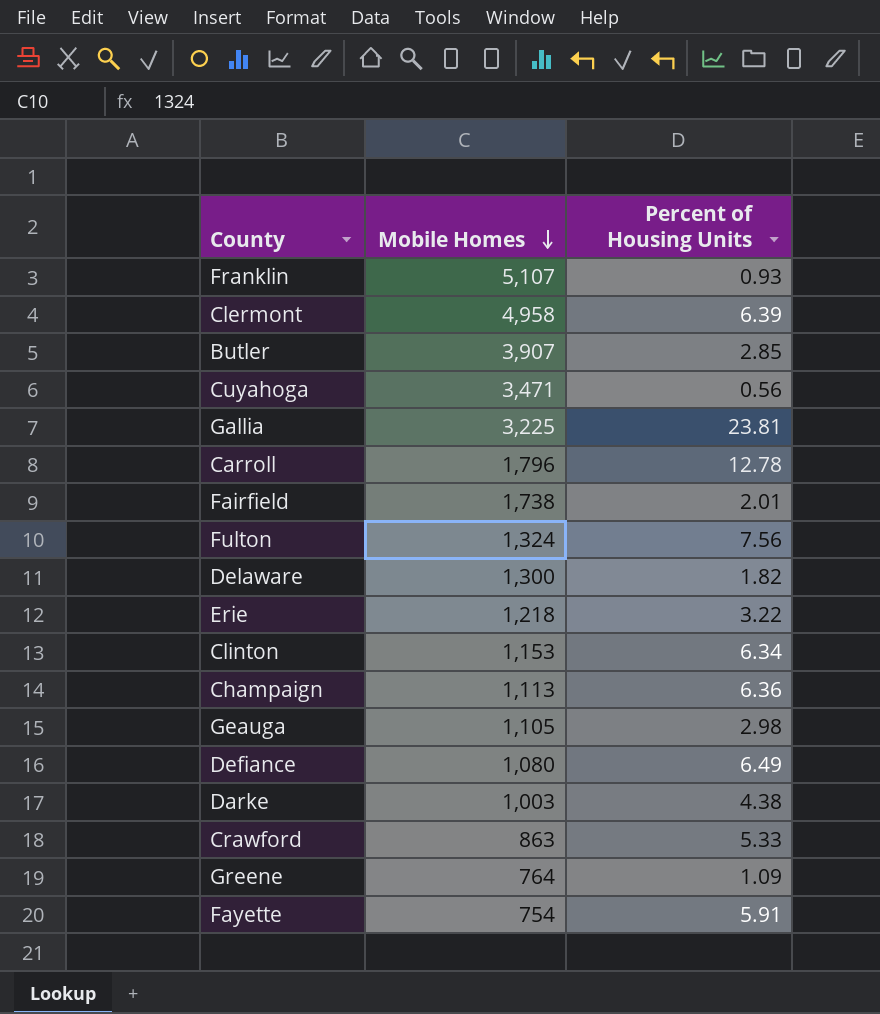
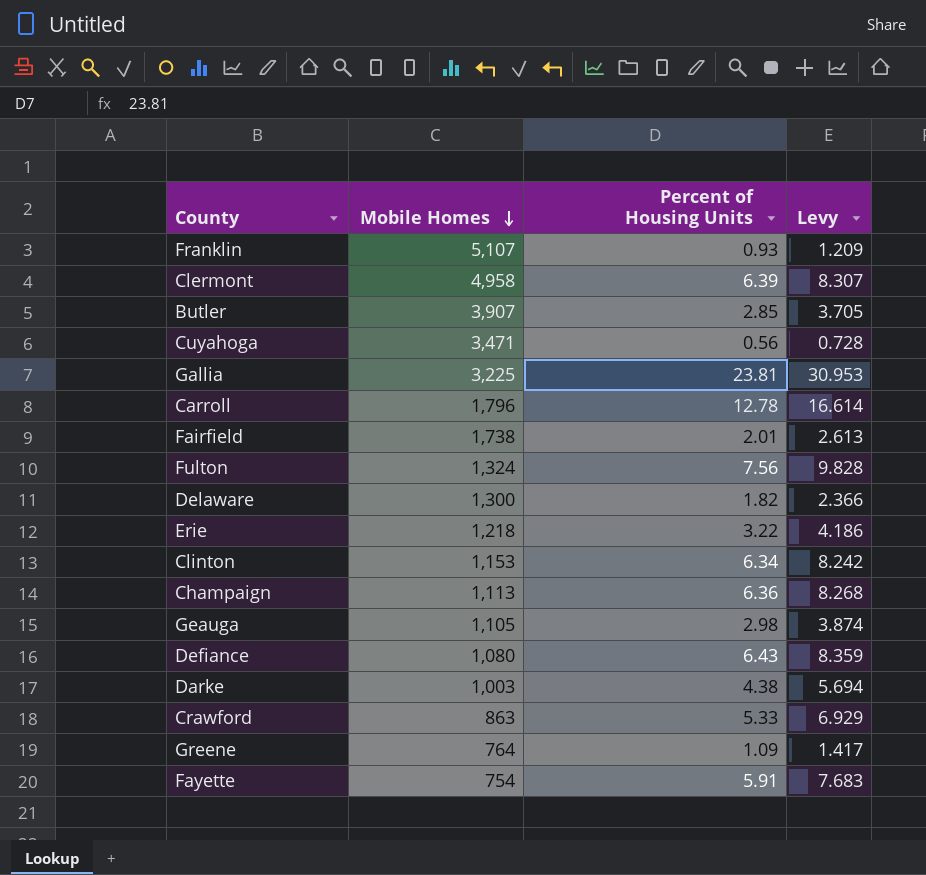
column Levy | formula: none -> [Percent of Housing Units] * 1.3
Defiance | Percent of Housing Units: 6.49 -> 6.43

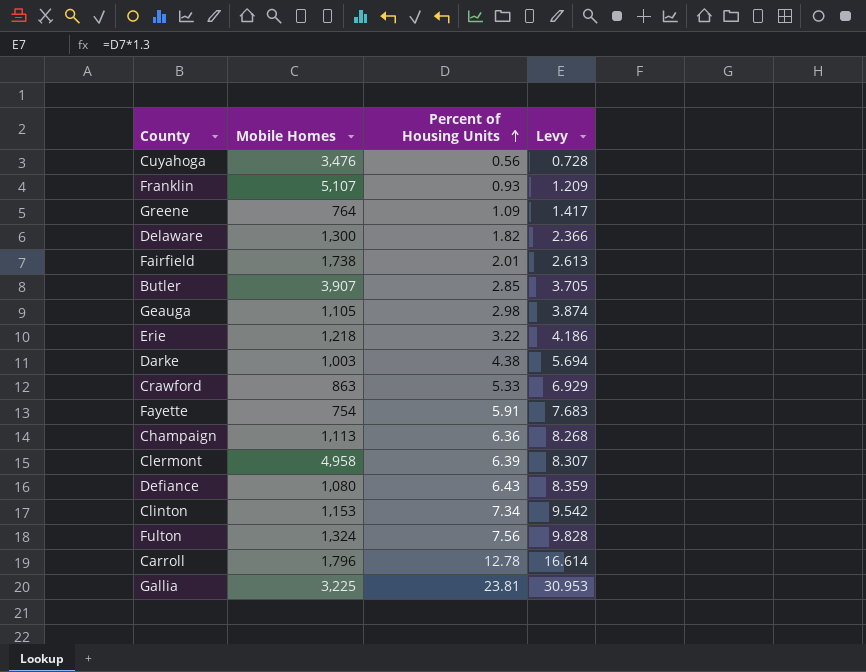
row order: Mobile Homes descending -> Percent of Housing Units ascending
Cuyahoga | Mobile Homes: 3,471 -> 3,476
Clinton | Percent of Housing Units: 6.34 -> 7.34
Clinton | Levy: 8.242 -> 9.542

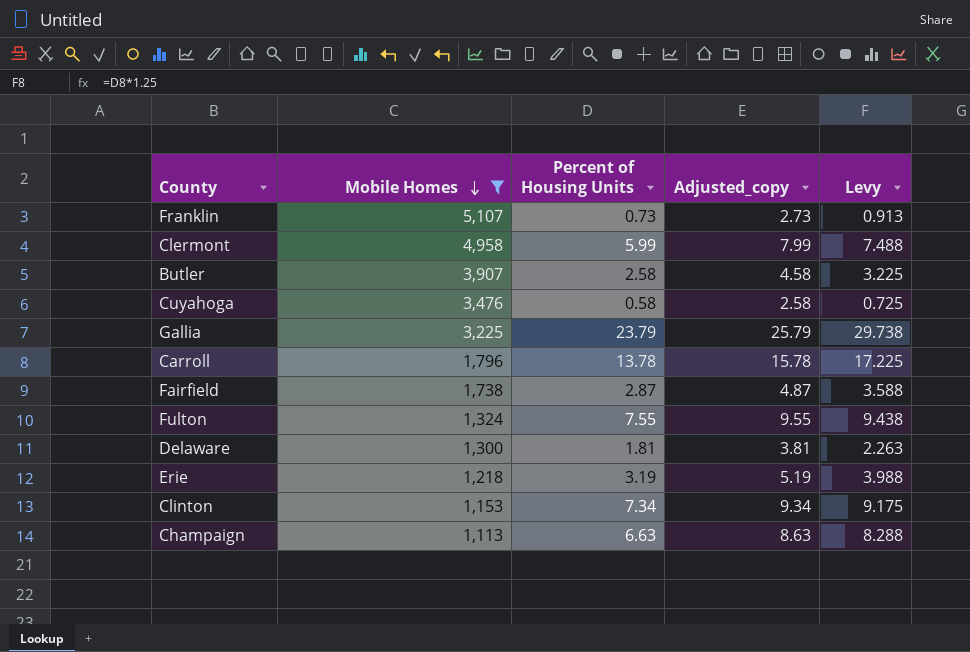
filter: none -> Mobile Homes >= 1,113
row order: Percent of Housing Units ascending -> Mobile Homes descending
column Adjusted_copy | formula: none -> [Percent of Housing Units] + 2
column Levy | formula: [Percent of Housing Units] * 1.3 -> [Percent of Housing Units] * 1.25
Franklin | Percent of Housing Units: 0.93 -> 0.73
Clermont | Percent of Housing Units: 6.39 -> 5.99
Butler | Percent of Housing Units: 2.85 -> 2.58
Cuyahoga | Percent of Housing Units: 0.56 -> 0.58
Gallia | Percent of Housing Units: 23.81 -> 23.79
Carroll | Percent of Housing Units: 12.78 -> 13.78
Fairfield | Percent of Housing Units: 2.01 -> 2.87
Fulton | Percent of Housing Units: 7.56 -> 7.55
Delaware | Percent of Housing Units: 1.82 -> 1.81
Erie | Percent of Housing Units: 3.22 -> 3.19
Champaign | Percent of Housing Units: 6.36 -> 6.63

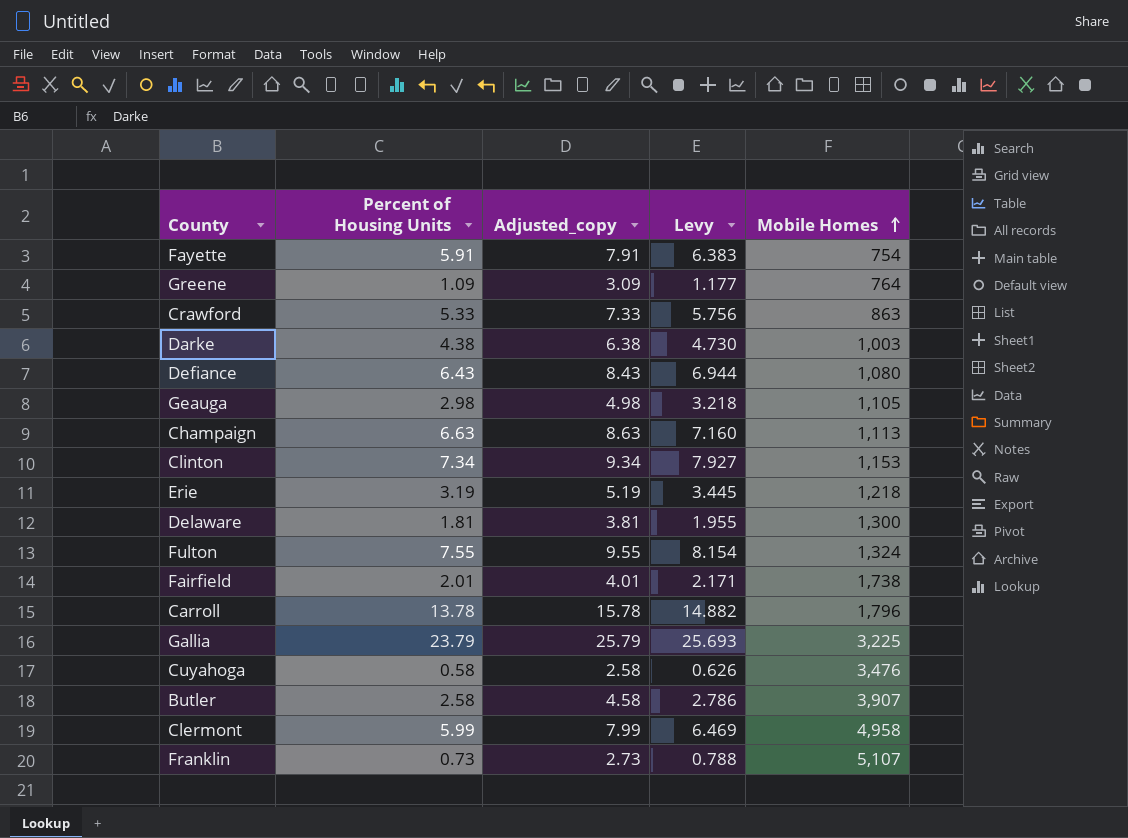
filter: Mobile Homes >= 1,113 -> none
row order: Mobile Homes descending -> Mobile Homes ascending
column Levy | formula: [Percent of Housing Units] * 1.25 -> [Percent of Housing Units] * 1.08
column Mobile Homes | position: 2 -> 5
Fairfield | Percent of Housing Units: 2.87 -> 2.01
Fairfield | Adjusted_copy: 4.87 -> 4.01

